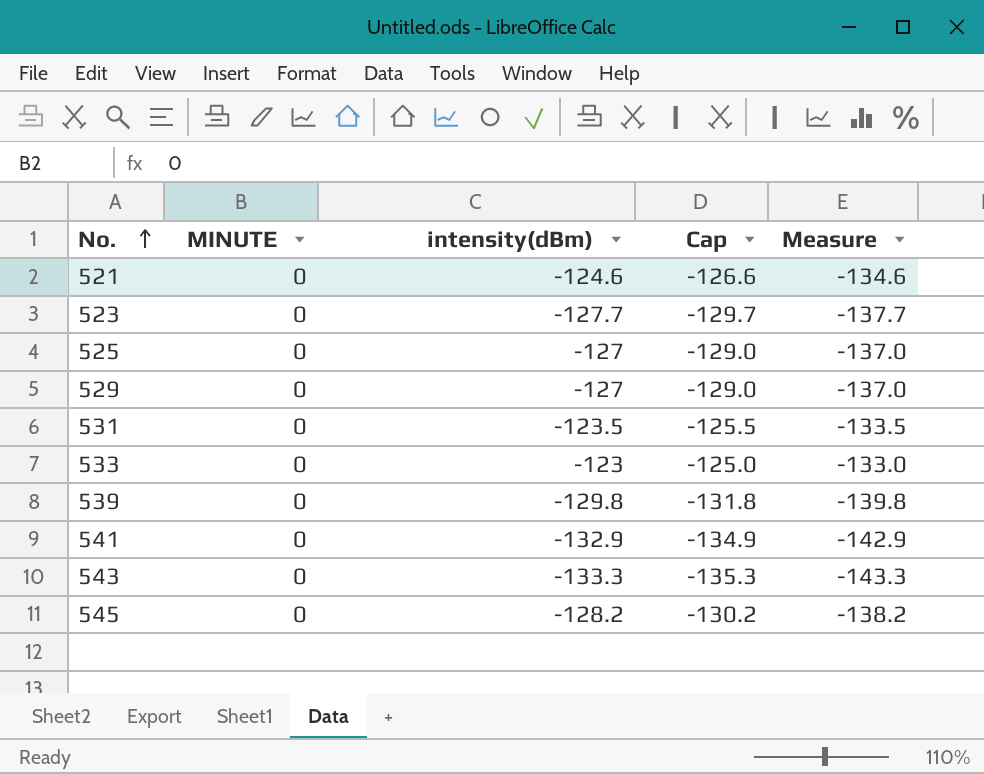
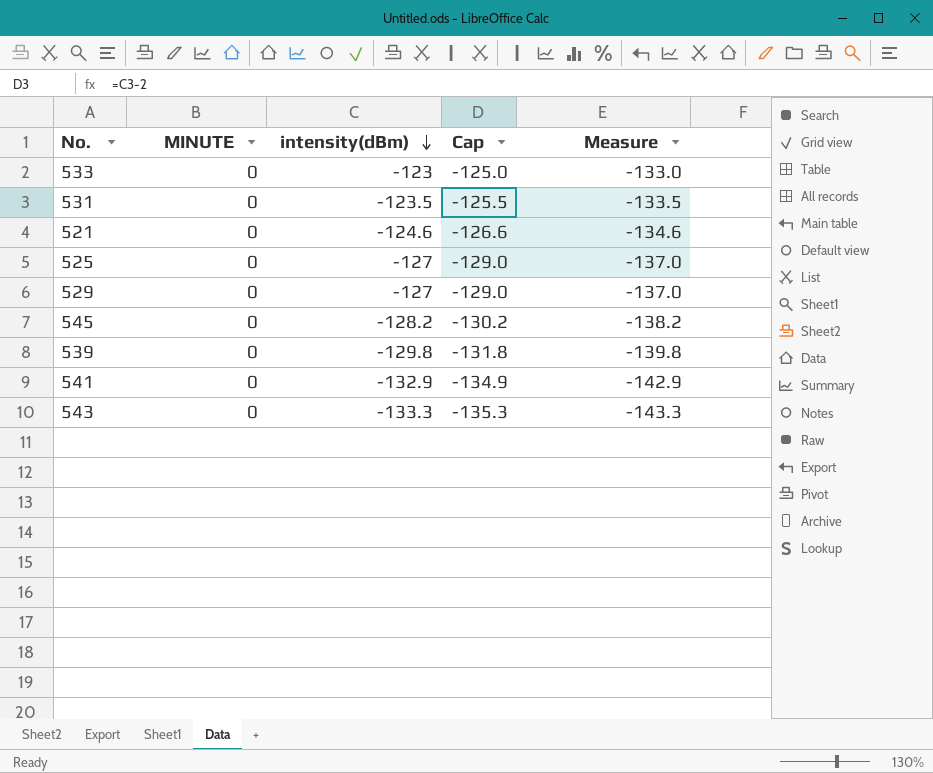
row order: No. ascending -> intensity(dBm) descending
row 523: 0 | -127.7 | -129.7 | -137.7 -> none

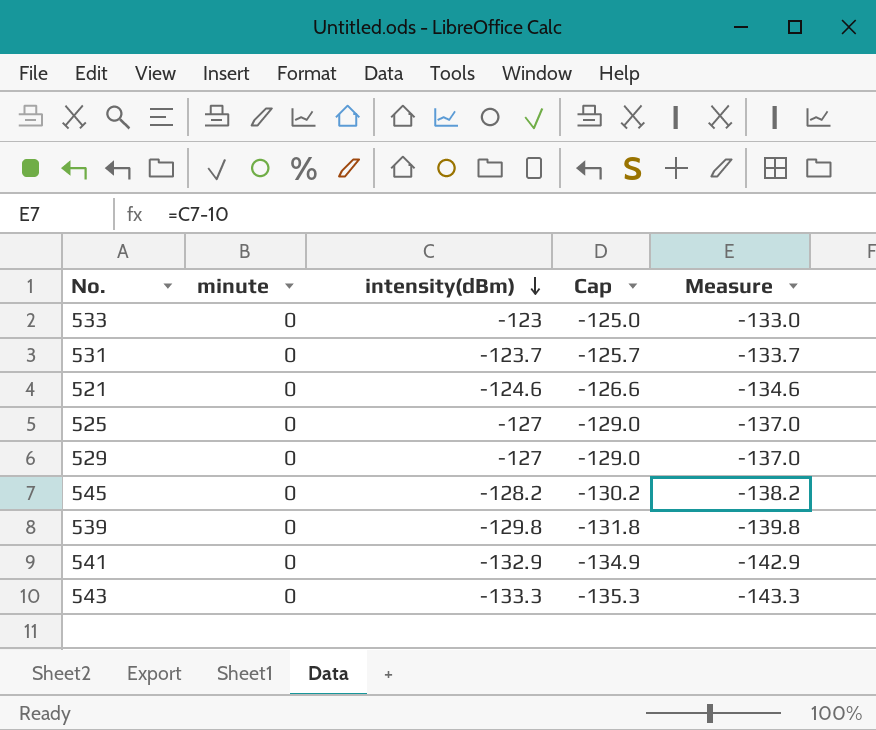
column name: MINUTE -> minute
531 | intensity(dBm): -123.5 -> -123.7
531 | Cap: -125.5 -> -125.7
531 | Measure: -133.5 -> -133.7

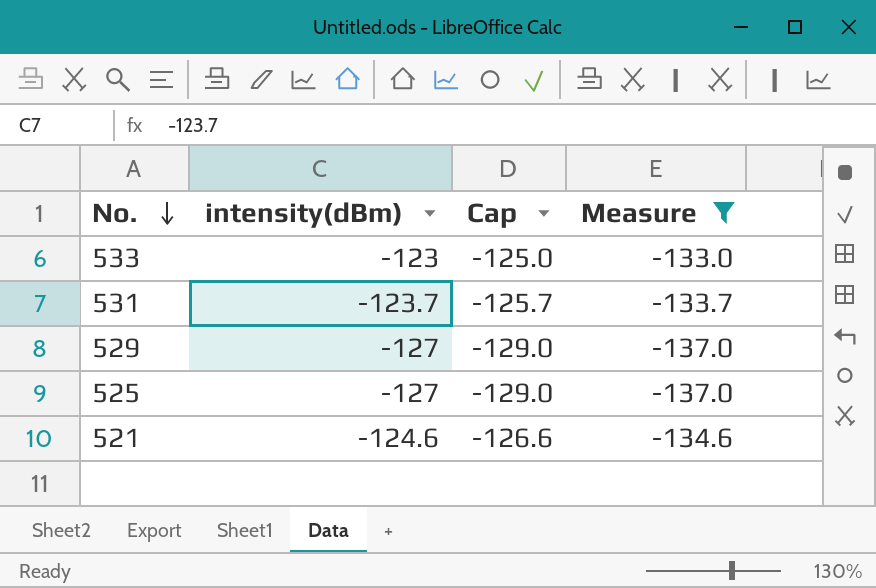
filter: none -> Measure >= -137.0
row order: intensity(dBm) descending -> No. descending
column minute | position: 2 -> none

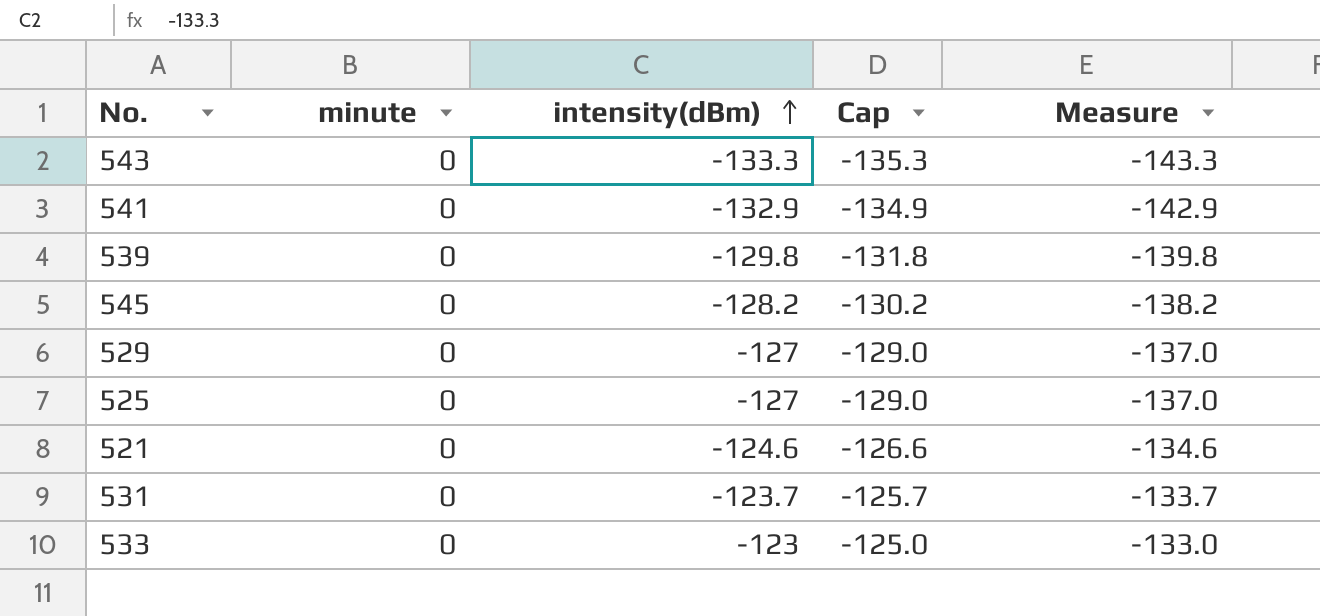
filter: Measure >= -137.0 -> none
row order: No. descending -> intensity(dBm) ascending
column minute | position: none -> 2

